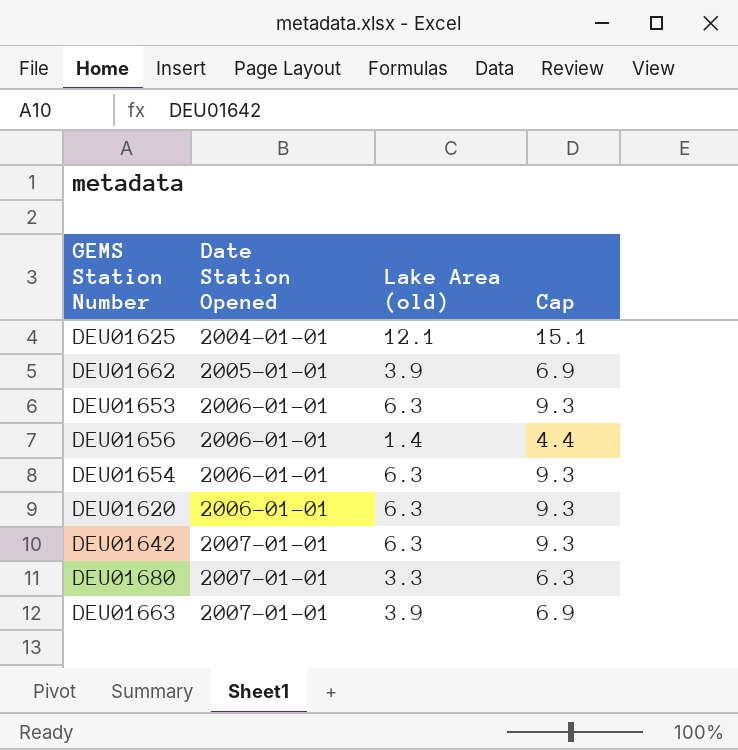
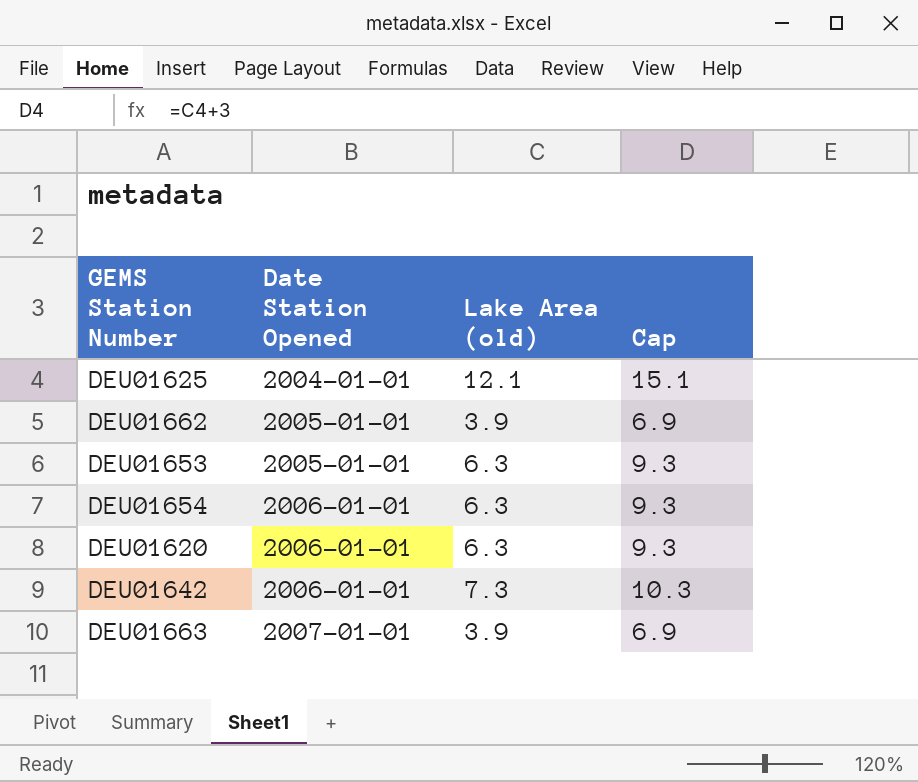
row DEU01656: 2006-01-01 | 1.4 | 4.4 -> none
row DEU01680: 2007-01-01 | 3.3 | 6.3 -> none
DEU01653 | Date Station Opened: 2006-01-01 -> 2005-01-01
DEU01642 | Date Station Opened: 2007-01-01 -> 2006-01-01
DEU01642 | Lake Area (old): 6.3 -> 7.3
DEU01642 | Cap: 9.3 -> 10.3

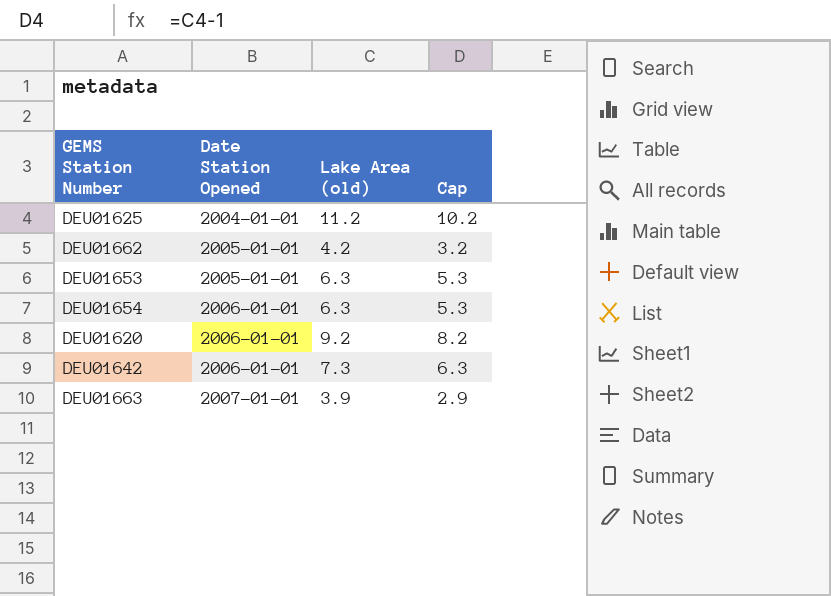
column Cap | formula: [Lake Area (old)] + 3 -> [Lake Area (old)] - 1
DEU01625 | Lake Area (old): 12.1 -> 11.2
DEU01662 | Lake Area (old): 3.9 -> 4.2
DEU01620 | Lake Area (old): 6.3 -> 9.2

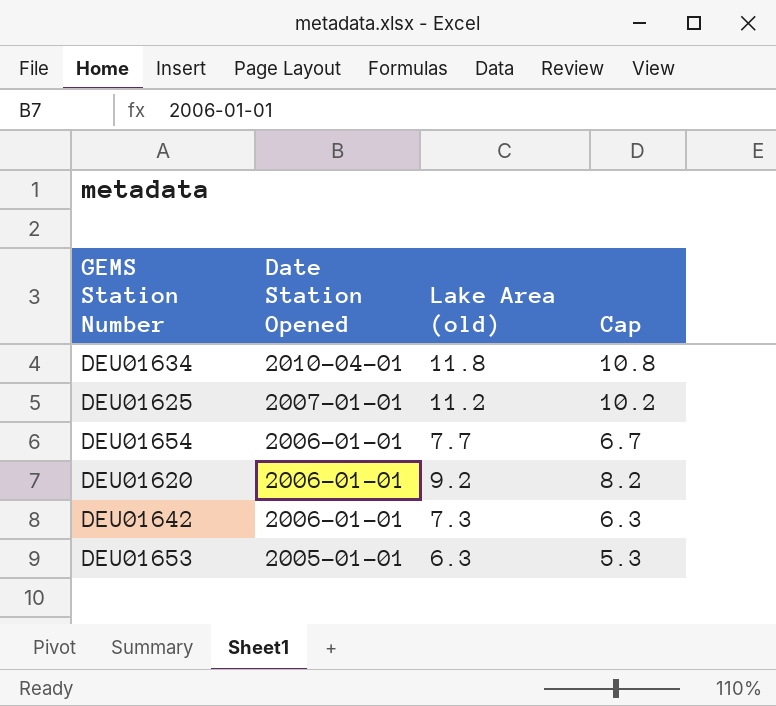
row order: Date Station Opened ascending -> Date Station Opened descending
row DEU01662: 2005-01-01 | 4.2 | 3.2 -> none
row DEU01663: 2007-01-01 | 3.9 | 2.9 -> none
row DEU01634: none -> 2010-04-01 | 11.8 | 10.8
DEU01625 | Date Station Opened: 2004-01-01 -> 2007-01-01
DEU01654 | Lake Area (old): 6.3 -> 7.7
DEU01654 | Cap: 5.3 -> 6.7

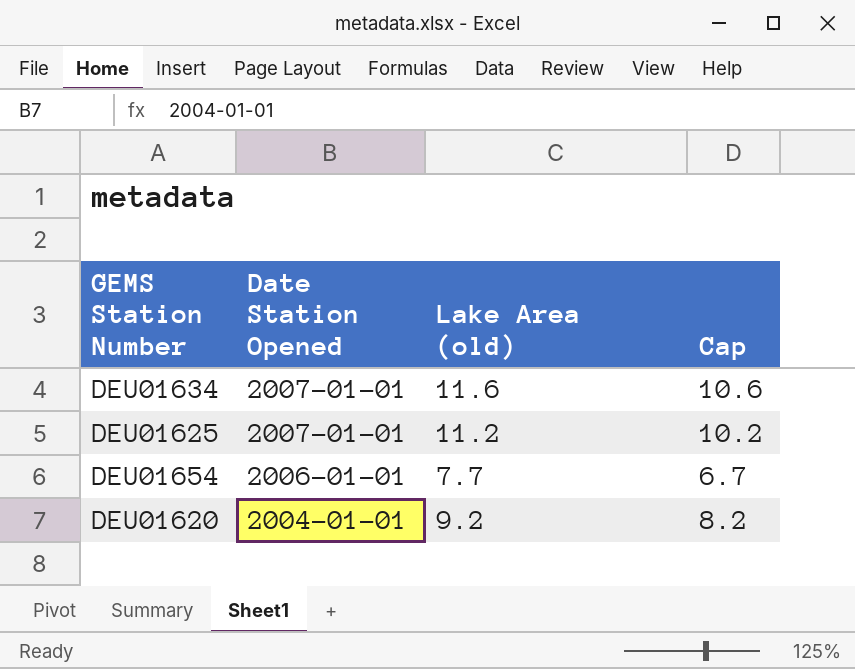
row DEU01642: 2006-01-01 | 7.3 | 6.3 -> none
row DEU01653: 2005-01-01 | 6.3 | 5.3 -> none
DEU01634 | Date Station Opened: 2010-04-01 -> 2007-01-01
DEU01634 | Lake Area (old): 11.8 -> 11.6
DEU01634 | Cap: 10.8 -> 10.6
DEU01620 | Date Station Opened: 2006-01-01 -> 2004-01-01

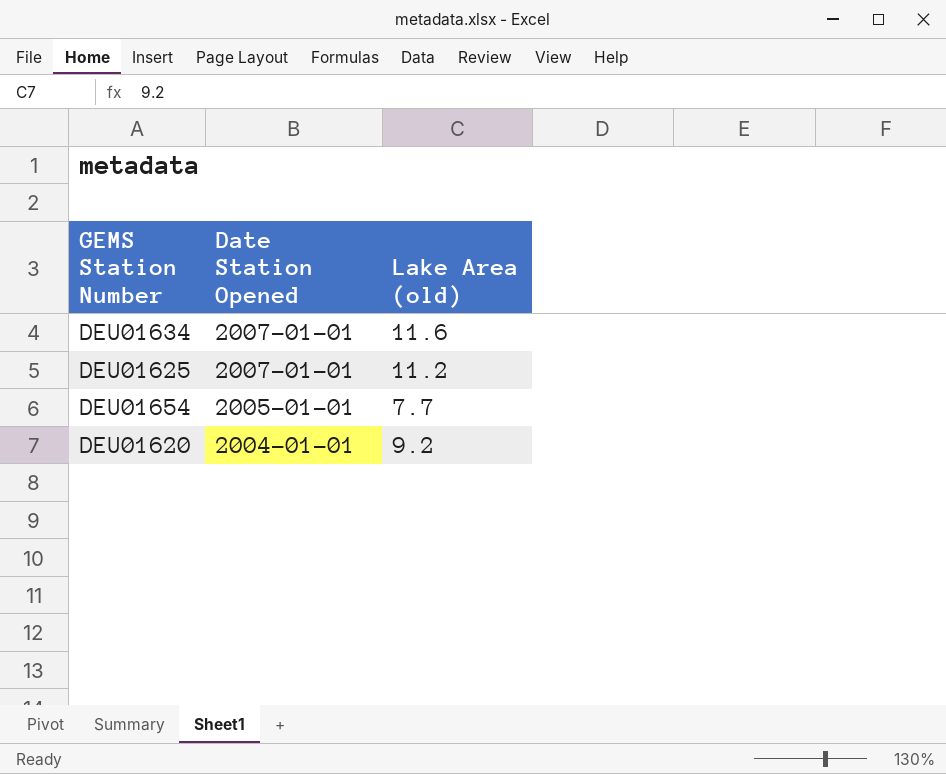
column Cap | formula: [Lake Area (old)] - 1 -> none
DEU01654 | Date Station Opened: 2006-01-01 -> 2005-01-01

